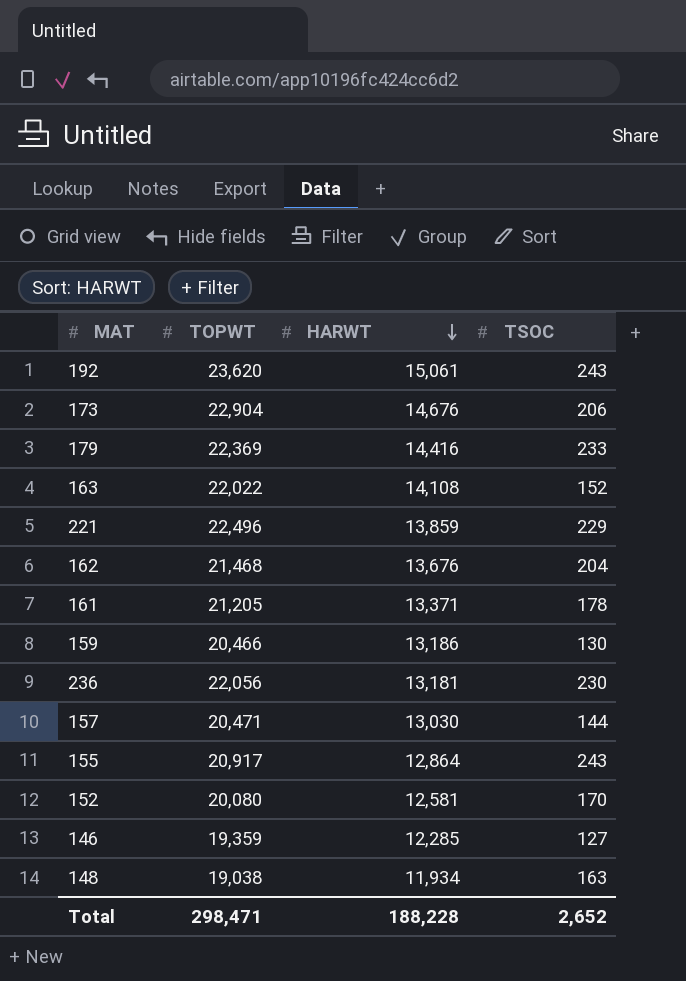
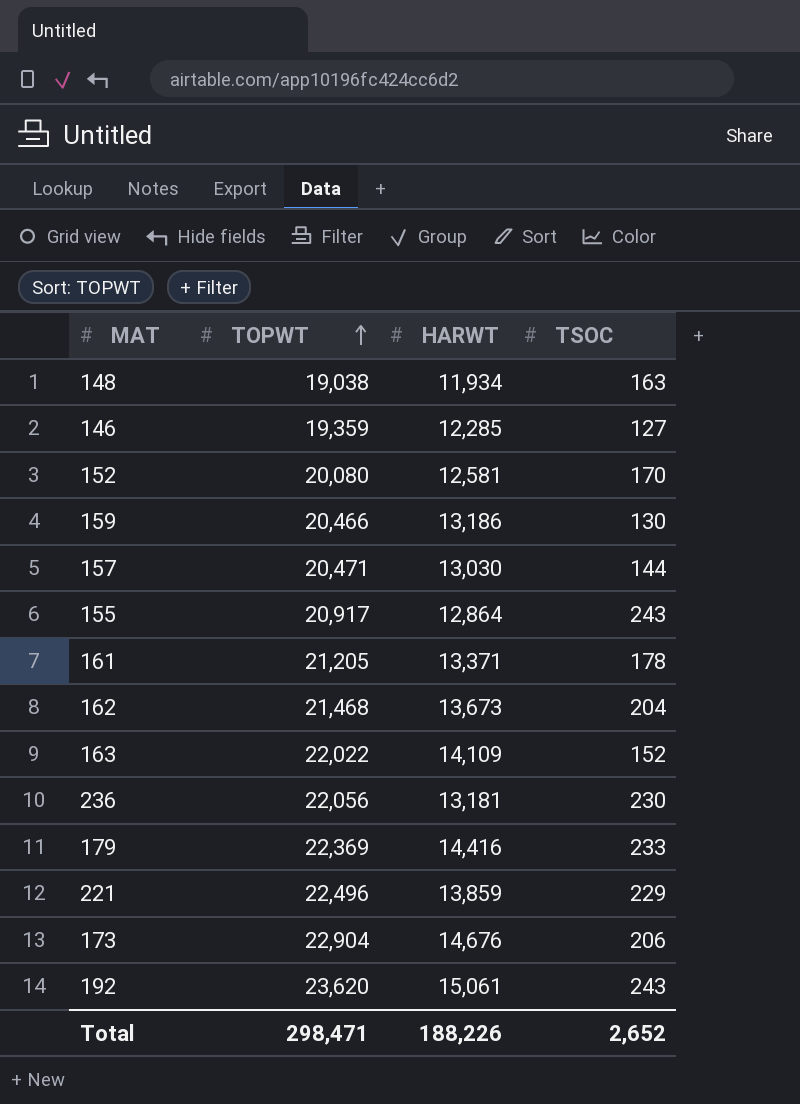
row order: HARWT descending -> TOPWT ascending
162 | HARWT: 13,676 -> 13,673
163 | HARWT: 14,108 -> 14,109
Total | HARWT: 188,228 -> 188,226

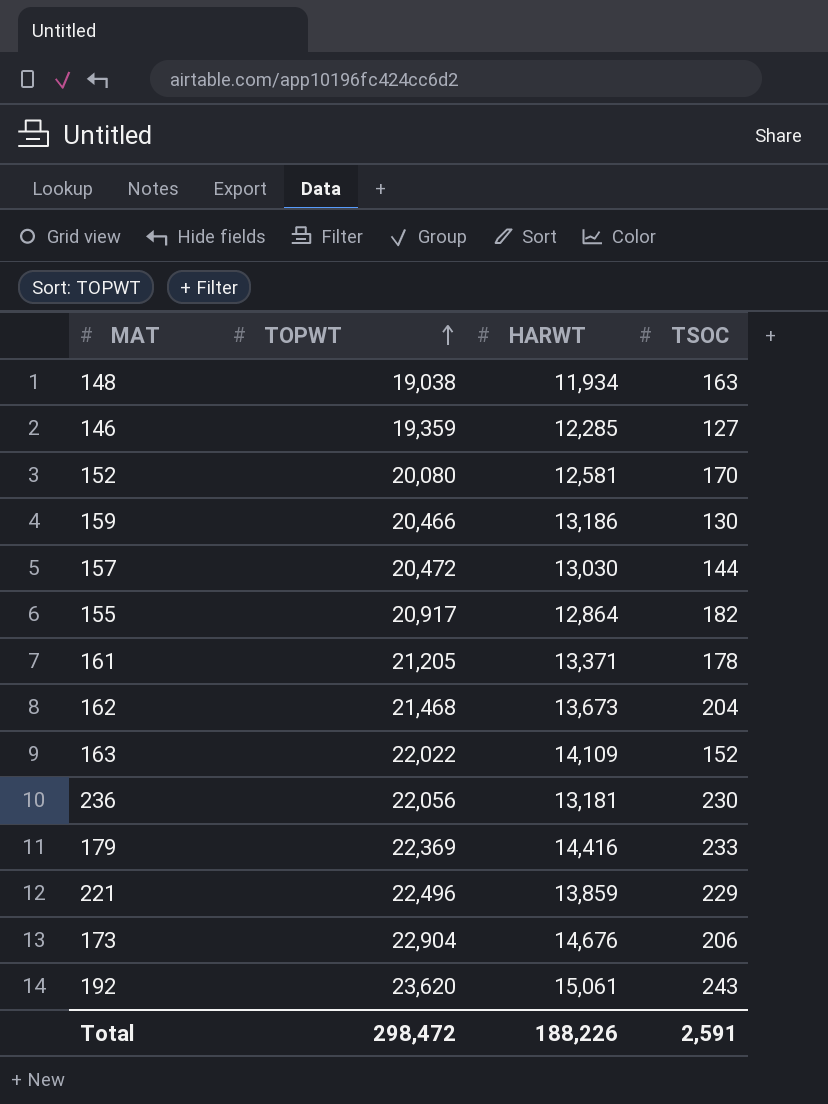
157 | TOPWT: 20,471 -> 20,472
155 | TSOC: 243 -> 182
Total | TOPWT: 298,471 -> 298,472
Total | TSOC: 2,652 -> 2,591

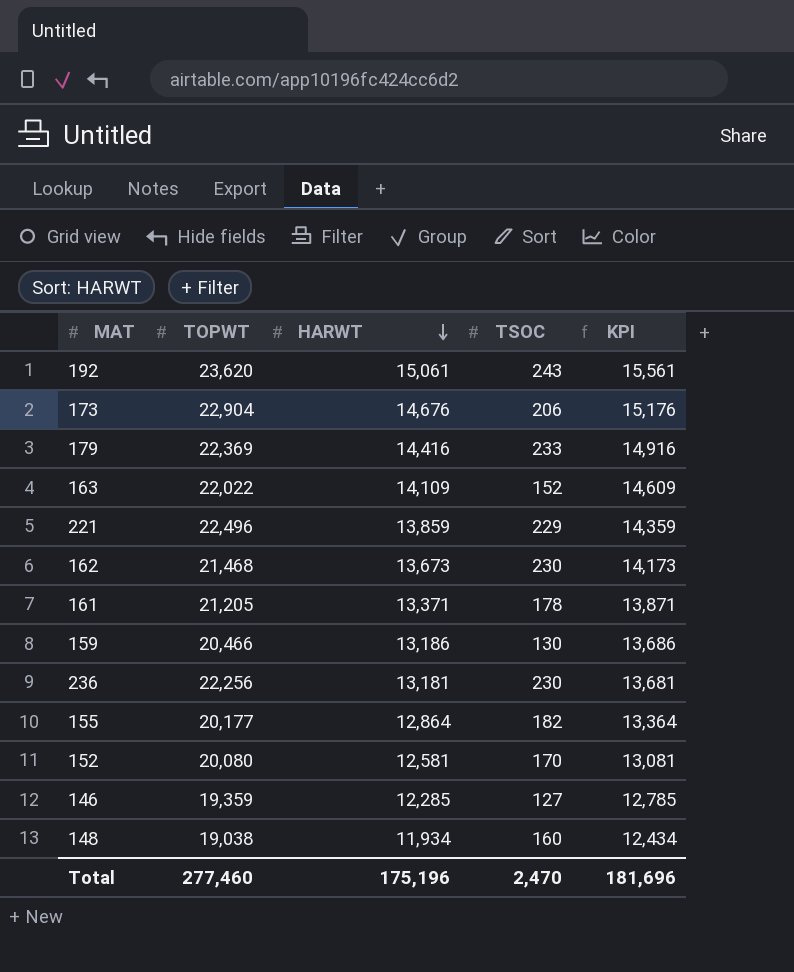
row order: TOPWT ascending -> HARWT descending
column KPI | formula: none -> [HARWT] + 500
row 157: 20,472 | 13,030 | 144 -> none
162 | TSOC: 204 -> 230
236 | TOPWT: 22,056 -> 22,256
155 | TOPWT: 20,917 -> 20,177
148 | TSOC: 163 -> 160
Total | TOPWT: 298,472 -> 277,460
Total | HARWT: 188,226 -> 175,196
Total | TSOC: 2,591 -> 2,470

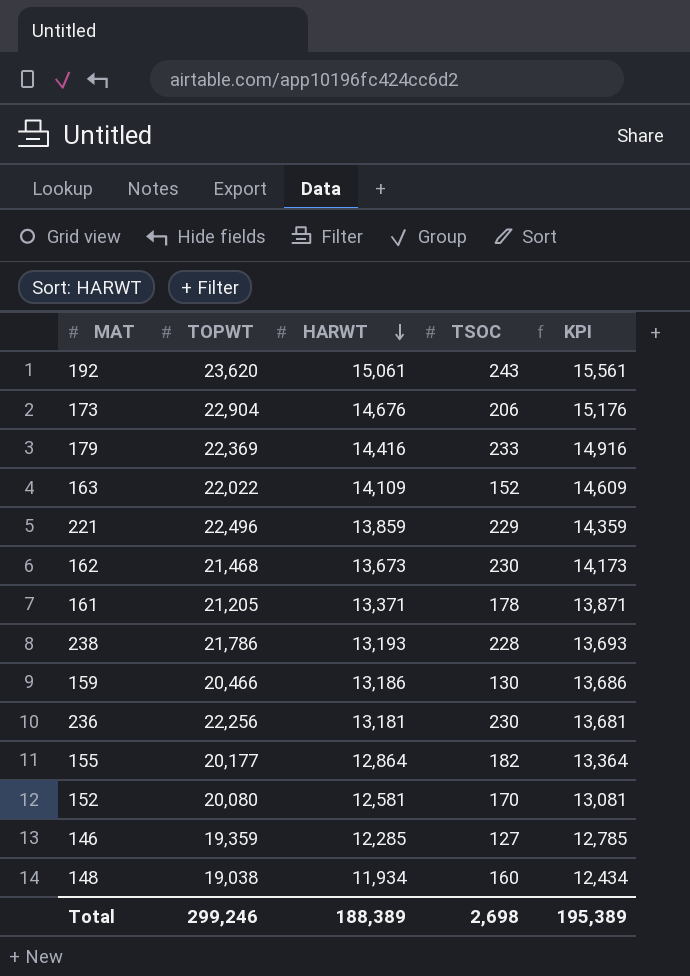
row 238: none -> 21,786 | 13,193 | 228 | 13,693
Total | TOPWT: 277,460 -> 299,246
Total | HARWT: 175,196 -> 188,389
Total | TSOC: 2,470 -> 2,698
Total | KPI: 181,696 -> 195,389

